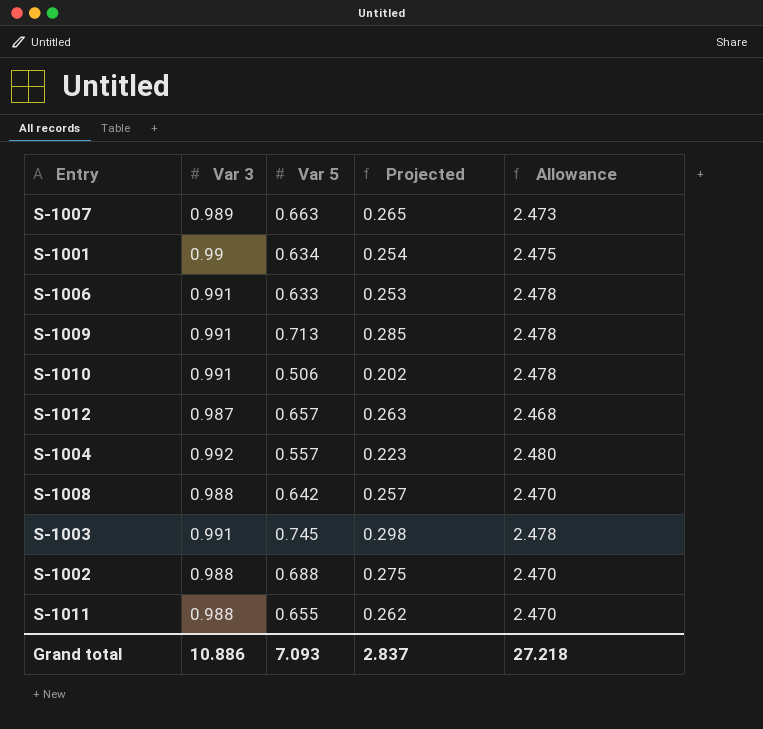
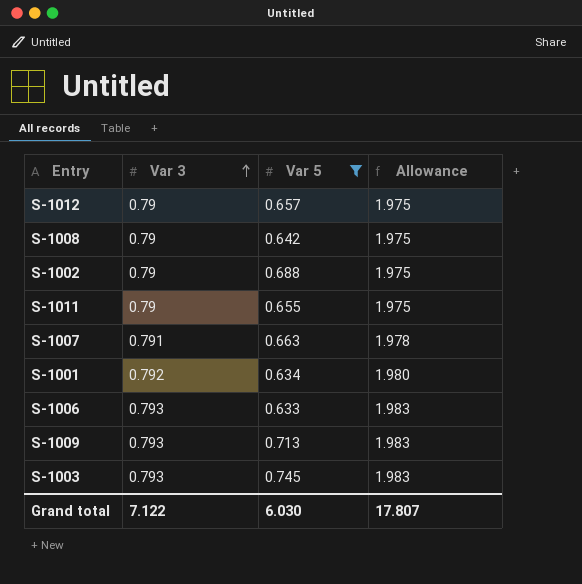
filter: none -> Var 5 >= 0.633
row order: none -> Var 3 ascending
column Projected | formula: [Var 5] * 0.4 -> none
S-1012 | Var 3: 0.987 -> 0.79
S-1012 | Allowance: 2.468 -> 1.975
S-1008 | Var 3: 0.988 -> 0.79
S-1008 | Allowance: 2.470 -> 1.975
S-1002 | Var 3: 0.988 -> 0.79
S-1002 | Allowance: 2.470 -> 1.975
S-1011 | Var 3: 0.988 -> 0.79
S-1011 | Allowance: 2.470 -> 1.975
S-1007 | Var 3: 0.989 -> 0.791
S-1007 | Allowance: 2.473 -> 1.978
S-1001 | Var 3: 0.99 -> 0.792
S-1001 | Allowance: 2.475 -> 1.980
S-1006 | Var 3: 0.991 -> 0.793
S-1006 | Allowance: 2.478 -> 1.983
S-1009 | Var 3: 0.991 -> 0.793
S-1009 | Allowance: 2.478 -> 1.983
S-1003 | Var 3: 0.991 -> 0.793
S-1003 | Allowance: 2.478 -> 1.983
Grand total | Var 3: 10.886 -> 7.122
Grand total | Var 5: 7.093 -> 6.030
Grand total | Allowance: 27.218 -> 17.807

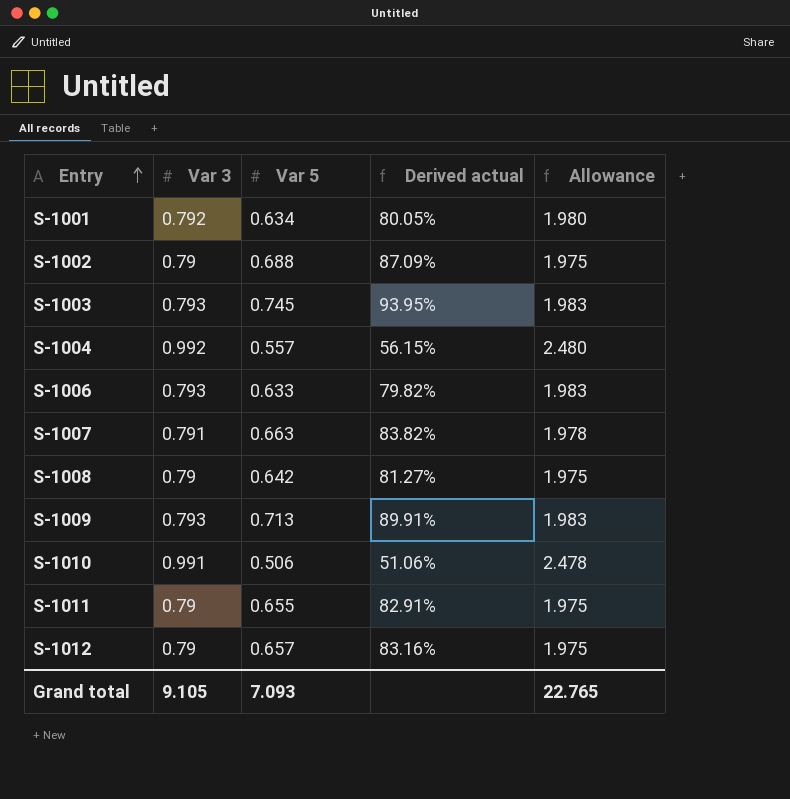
filter: Var 5 >= 0.633 -> none
row order: Var 3 ascending -> Entry ascending
column Derived actual | formula: none -> [Var 5] / [Var 3]
Grand total | Var 3: 7.122 -> 9.105
Grand total | Var 5: 6.030 -> 7.093
Grand total | Allowance: 17.807 -> 22.765

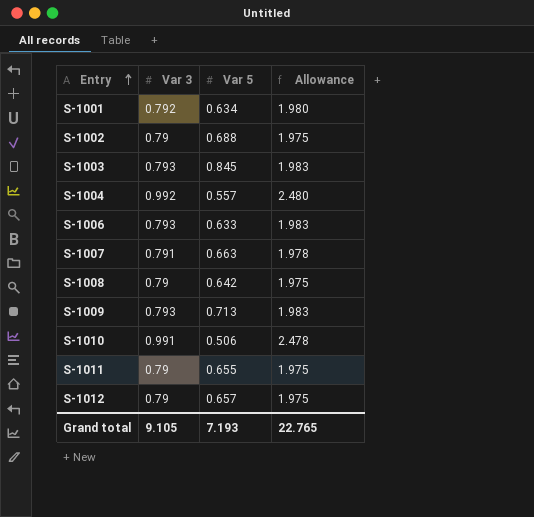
column Derived actual | formula: [Var 5] / [Var 3] -> none
S-1003 | Var 5: 0.745 -> 0.845
Grand total | Var 5: 7.093 -> 7.193

